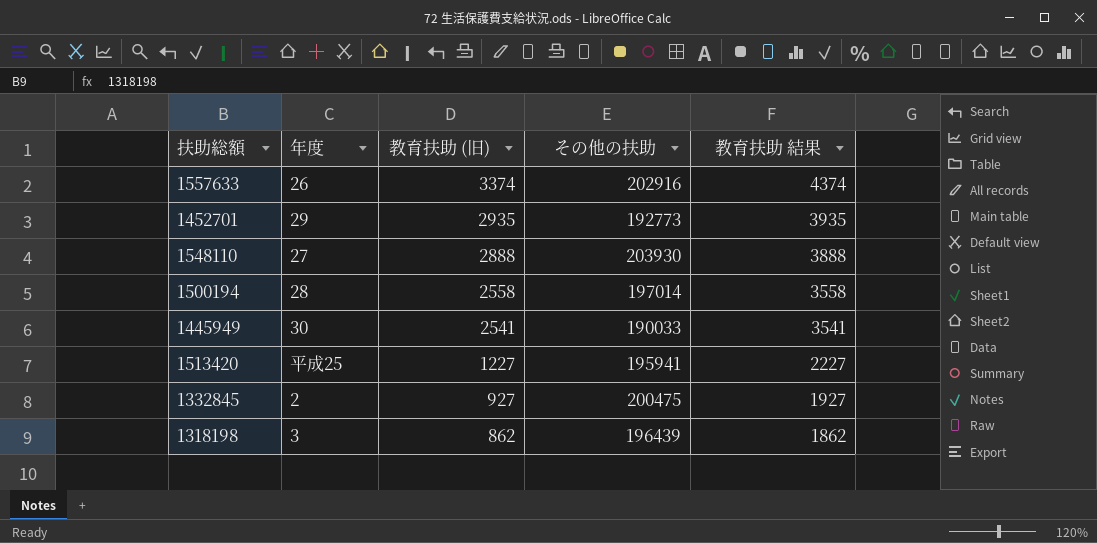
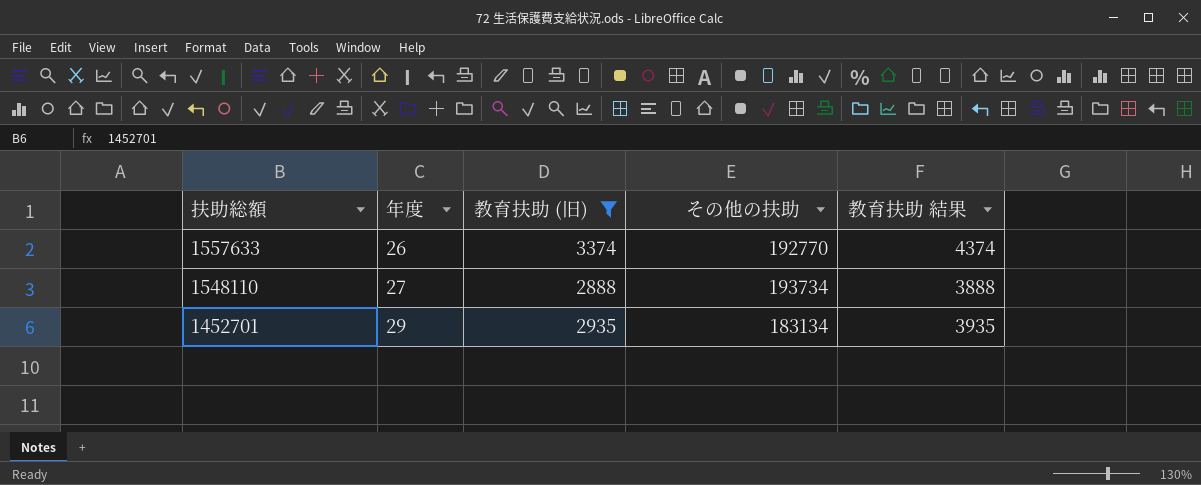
filter: none -> 教育扶助 (旧) >= 2888
row order: 教育扶助 (旧) descending -> 扶助総額 descending
1557633 | その他の扶助: 202916 -> 192770
1548110 | その他の扶助: 203930 -> 193734
1452701 | その他の扶助: 192773 -> 183134

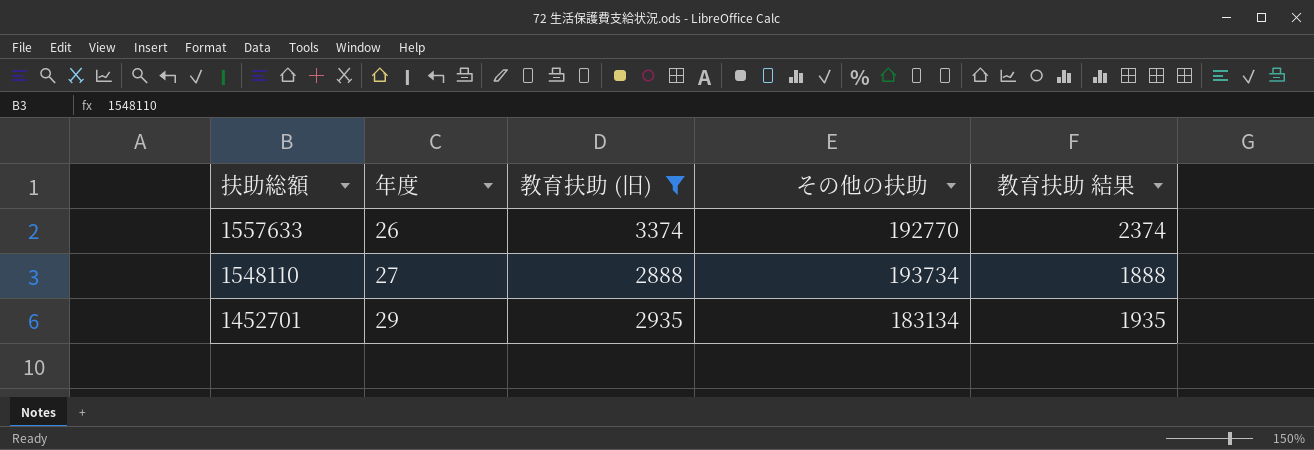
column 教育扶助 結果 | formula: [教育扶助 (旧)] + 1000 -> [教育扶助 (旧)] - 1000

